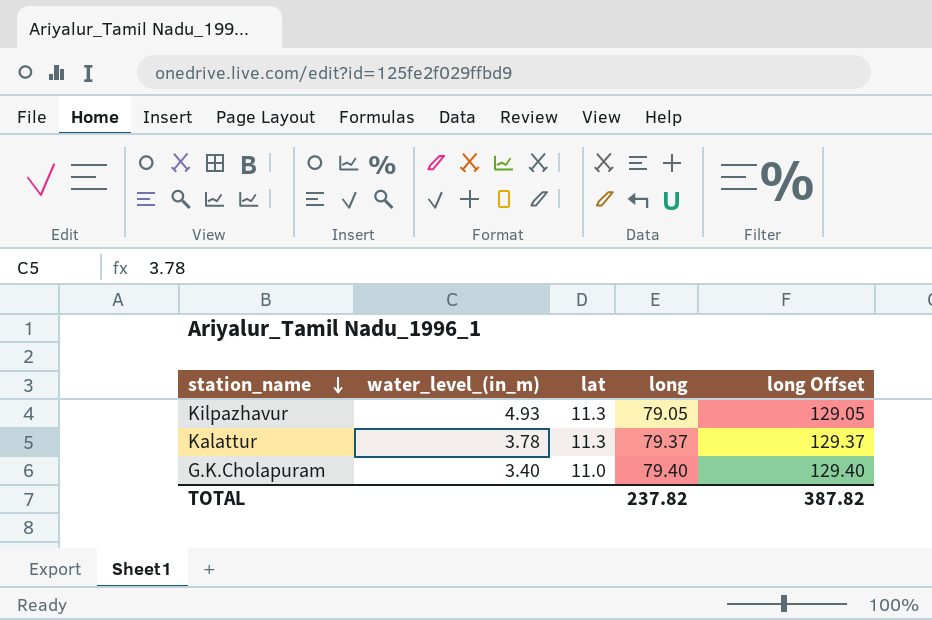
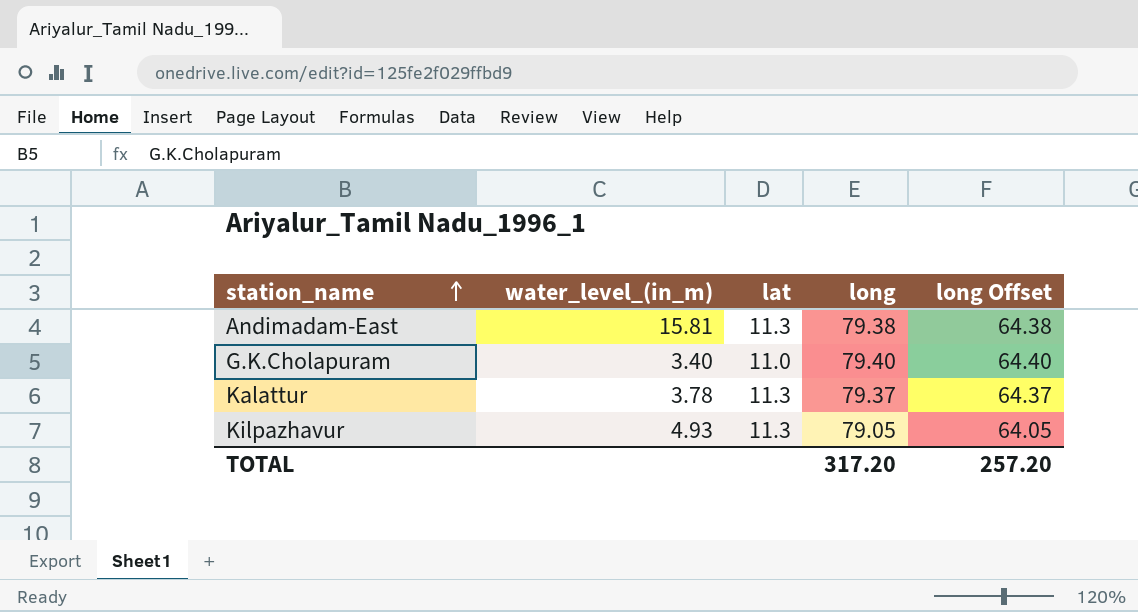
row order: station_name descending -> station_name ascending
column long Offset | formula: [long] + 50 -> [long] - 15
row Andimadam-East: none -> 15.81 | 11.3 | 79.38 | 64.38
TOTAL | long: 237.82 -> 317.20
TOTAL | long Offset: 387.82 -> 257.20

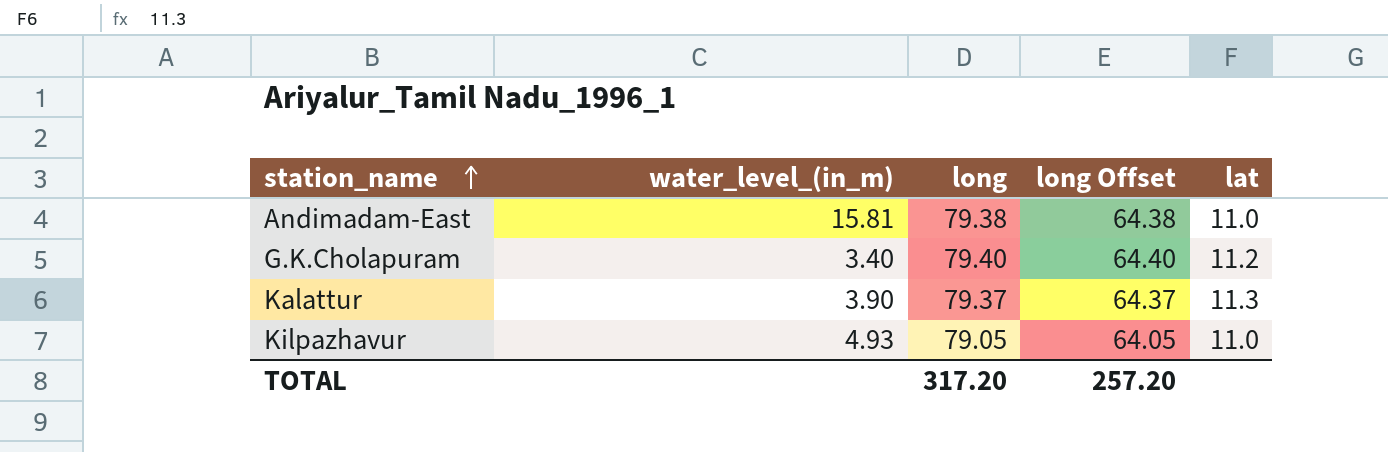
column lat | position: 3 -> 5
Andimadam-East | lat: 11.3 -> 11.0
G.K.Cholapuram | lat: 11.0 -> 11.2
Kalattur | water_level_(in_m): 3.78 -> 3.90
Kilpazhavur | lat: 11.3 -> 11.0

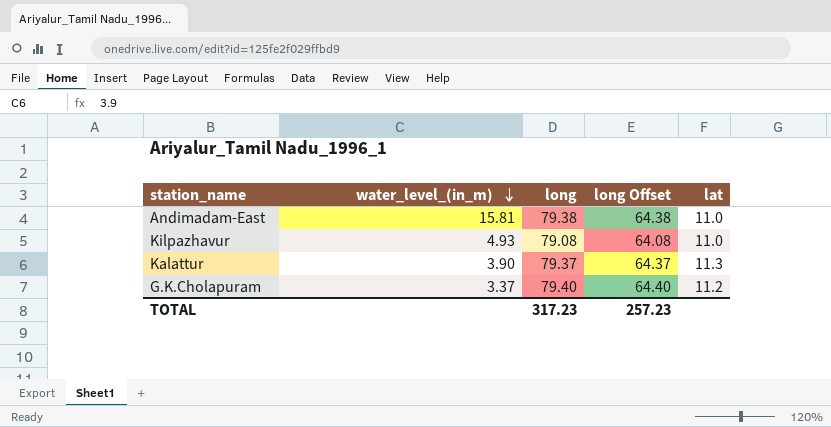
row order: station_name ascending -> water_level_(in_m) descending
Kilpazhavur | long: 79.05 -> 79.08
Kilpazhavur | long Offset: 64.05 -> 64.08
G.K.Cholapuram | water_level_(in_m): 3.40 -> 3.37
TOTAL | long: 317.20 -> 317.23
TOTAL | long Offset: 257.20 -> 257.23

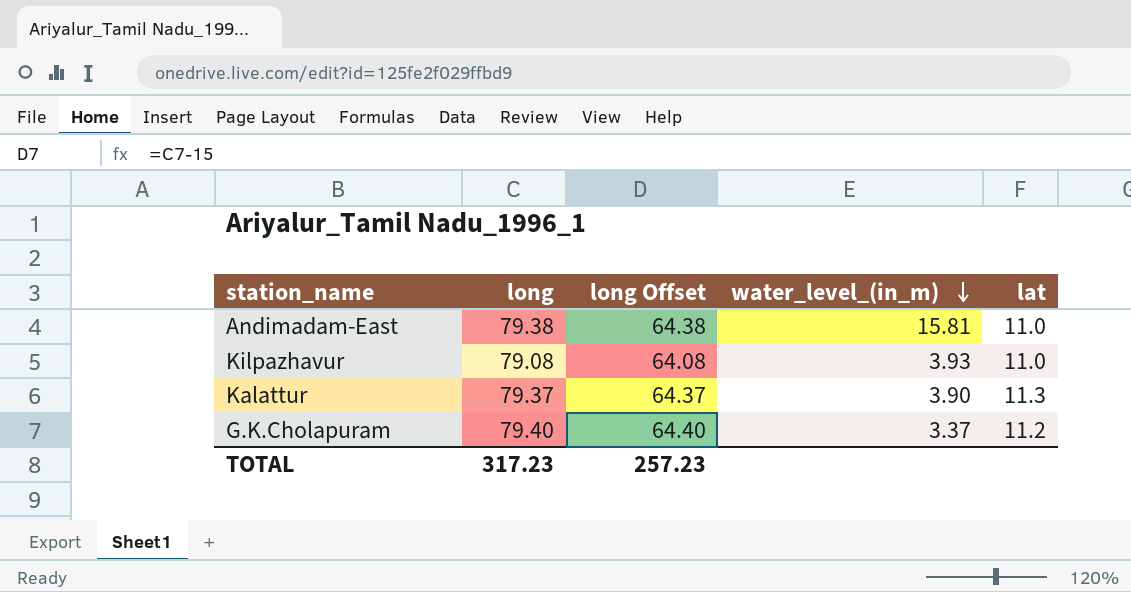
column water_level_(in_m) | position: 2 -> 4
Kilpazhavur | water_level_(in_m): 4.93 -> 3.93

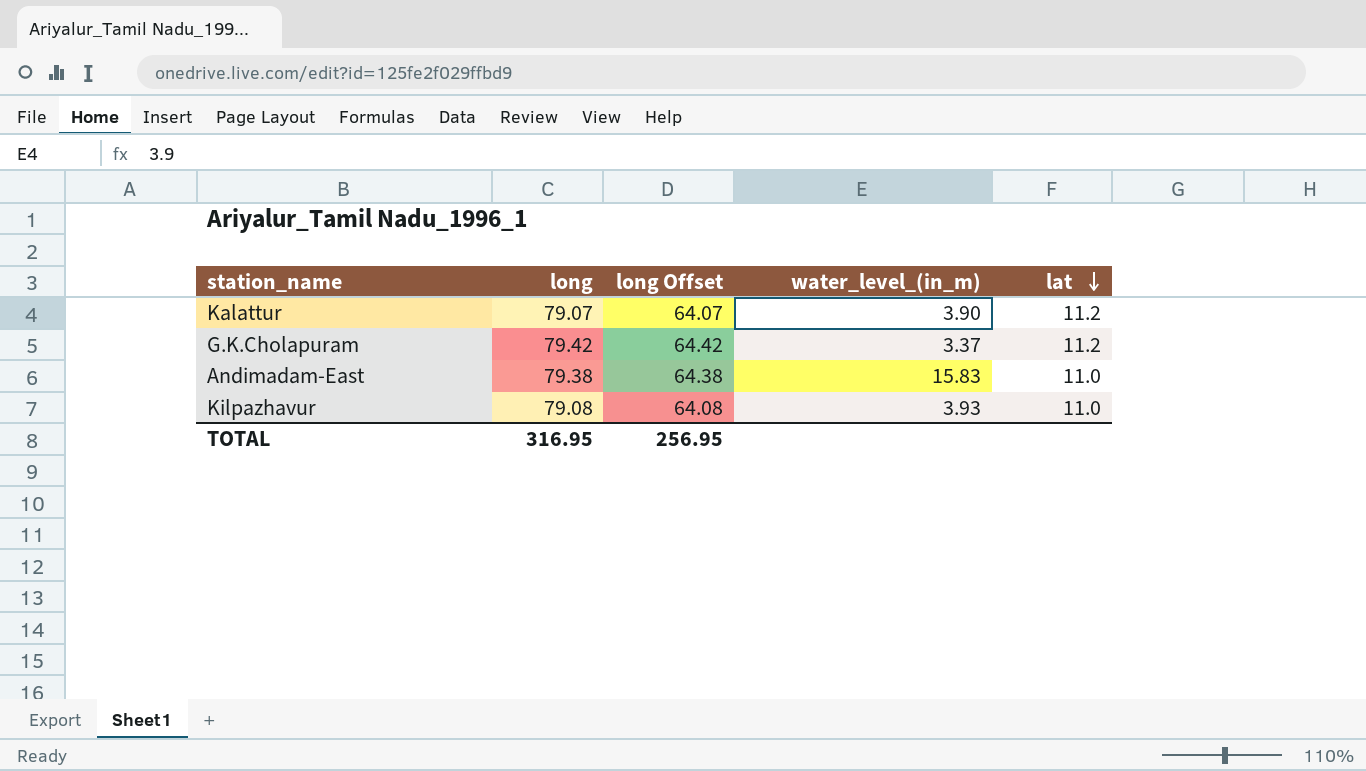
row order: water_level_(in_m) descending -> lat descending
Kalattur | long: 79.37 -> 79.07
Kalattur | long Offset: 64.37 -> 64.07
Kalattur | lat: 11.3 -> 11.2
G.K.Cholapuram | long: 79.40 -> 79.42
G.K.Cholapuram | long Offset: 64.40 -> 64.42
Andimadam-East | water_level_(in_m): 15.81 -> 15.83
TOTAL | long: 317.23 -> 316.95
TOTAL | long Offset: 257.23 -> 256.95

